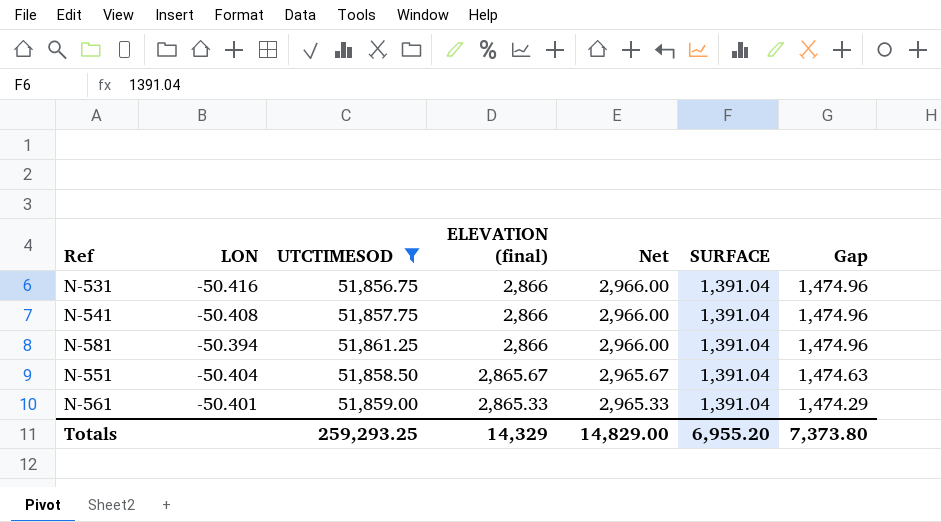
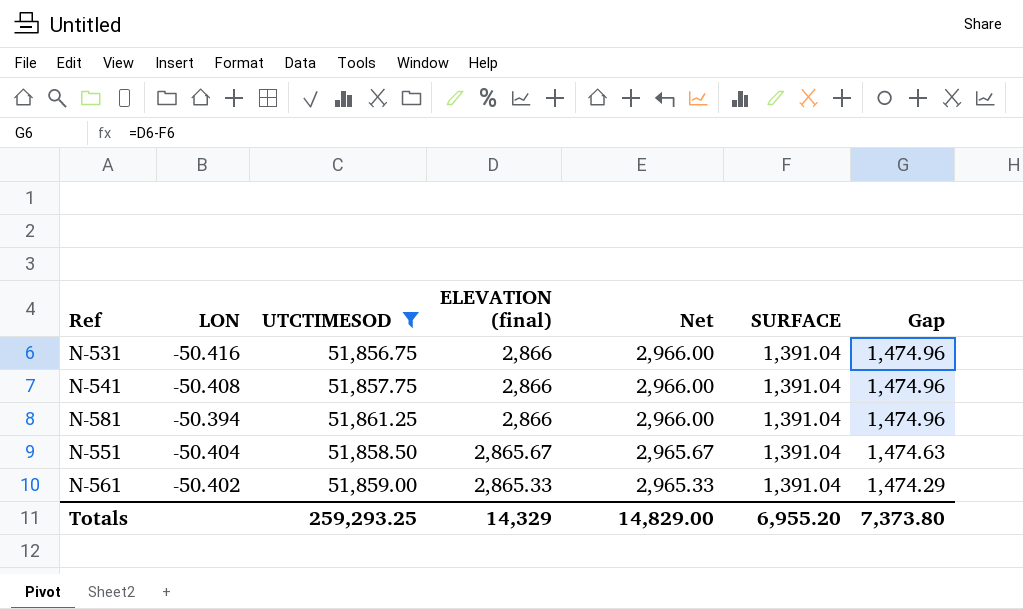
N-561 | LON: -50.401 -> -50.402

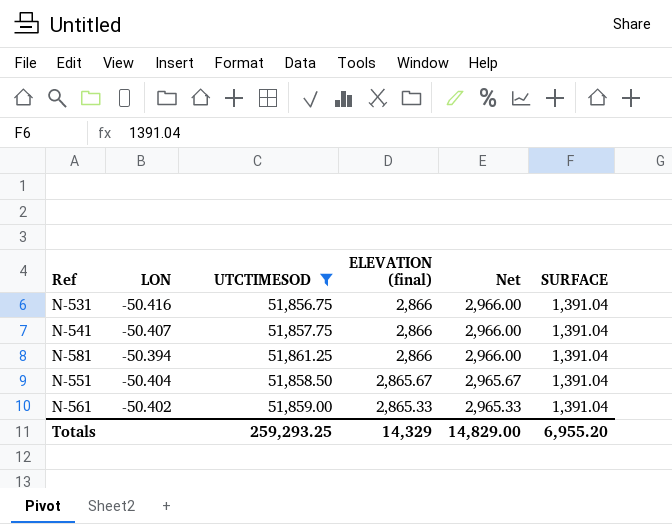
column Gap | formula: [ELEVATION (final)] - [SURFACE] -> none
N-541 | LON: -50.408 -> -50.407

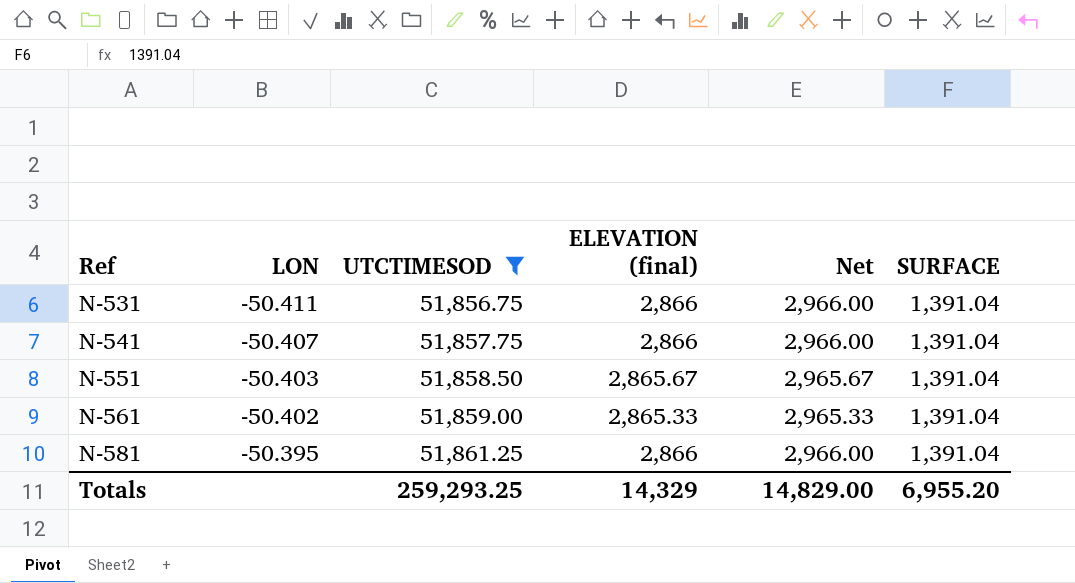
row order: ELEVATION (final) descending -> Ref ascending
N-531 | LON: -50.416 -> -50.411
N-551 | LON: -50.404 -> -50.403
N-581 | LON: -50.394 -> -50.395

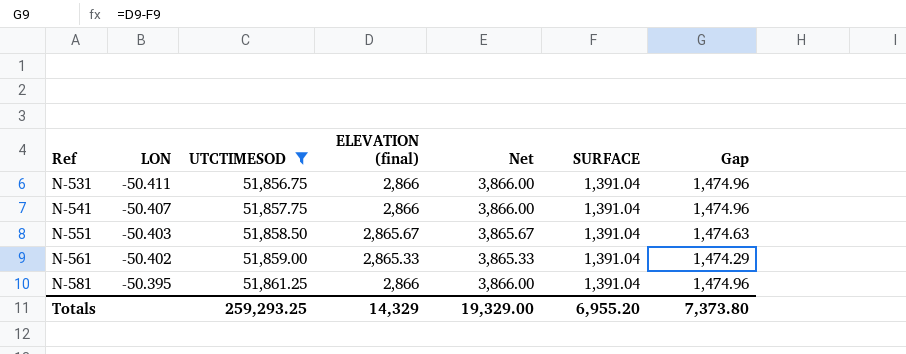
column Net | formula: [ELEVATION (final)] + 100 -> [ELEVATION (final)] + 1000
column Gap | formula: none -> [ELEVATION (final)] - [SURFACE]
Totals | Net: 14,829.00 -> 19,329.00

